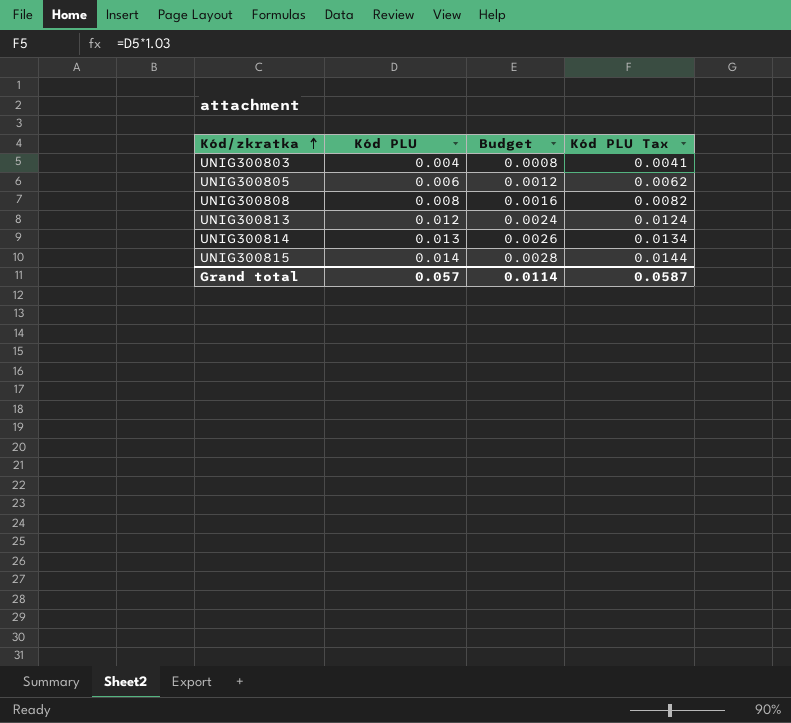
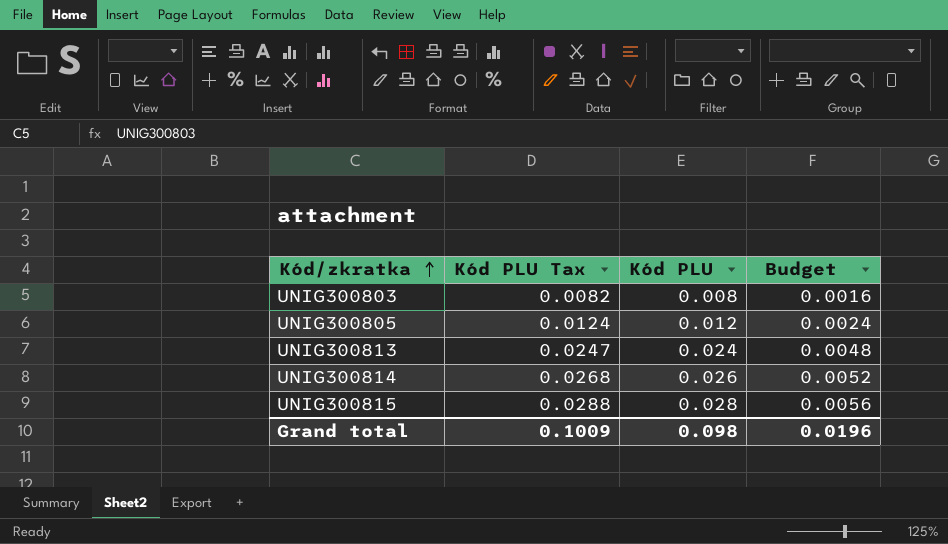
column Kód PLU Tax | position: 4 -> 2
row UNIG300808: 0.008 | 0.0016 | 0.0082 -> none
UNIG300803 | Kód PLU Tax: 0.0041 -> 0.0082
UNIG300803 | Kód PLU: 0.004 -> 0.008
UNIG300803 | Budget: 0.0008 -> 0.0016
UNIG300805 | Kód PLU Tax: 0.0062 -> 0.0124
UNIG300805 | Kód PLU: 0.006 -> 0.012
UNIG300805 | Budget: 0.0012 -> 0.0024
UNIG300813 | Kód PLU Tax: 0.0124 -> 0.0247
UNIG300813 | Kód PLU: 0.012 -> 0.024
UNIG300813 | Budget: 0.0024 -> 0.0048
UNIG300814 | Kód PLU Tax: 0.0134 -> 0.0268
UNIG300814 | Kód PLU: 0.013 -> 0.026
UNIG300814 | Budget: 0.0026 -> 0.0052
UNIG300815 | Kód PLU Tax: 0.0144 -> 0.0288
UNIG300815 | Kód PLU: 0.014 -> 0.028
UNIG300815 | Budget: 0.0028 -> 0.0056
Grand total | Kód PLU Tax: 0.0587 -> 0.1009
Grand total | Kód PLU: 0.057 -> 0.098
Grand total | Budget: 0.0114 -> 0.0196

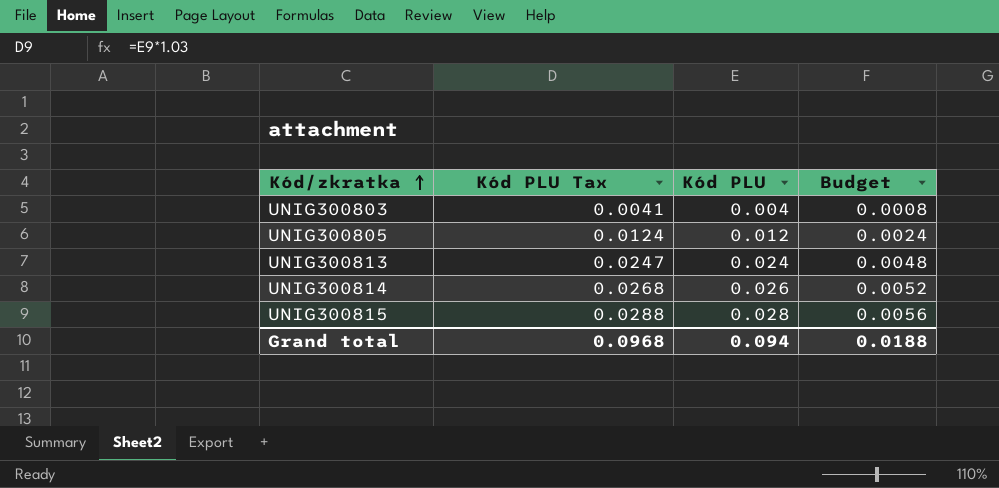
UNIG300803 | Kód PLU Tax: 0.0082 -> 0.0041
UNIG300803 | Kód PLU: 0.008 -> 0.004
UNIG300803 | Budget: 0.0016 -> 0.0008
Grand total | Kód PLU Tax: 0.1009 -> 0.0968
Grand total | Kód PLU: 0.098 -> 0.094
Grand total | Budget: 0.0196 -> 0.0188

